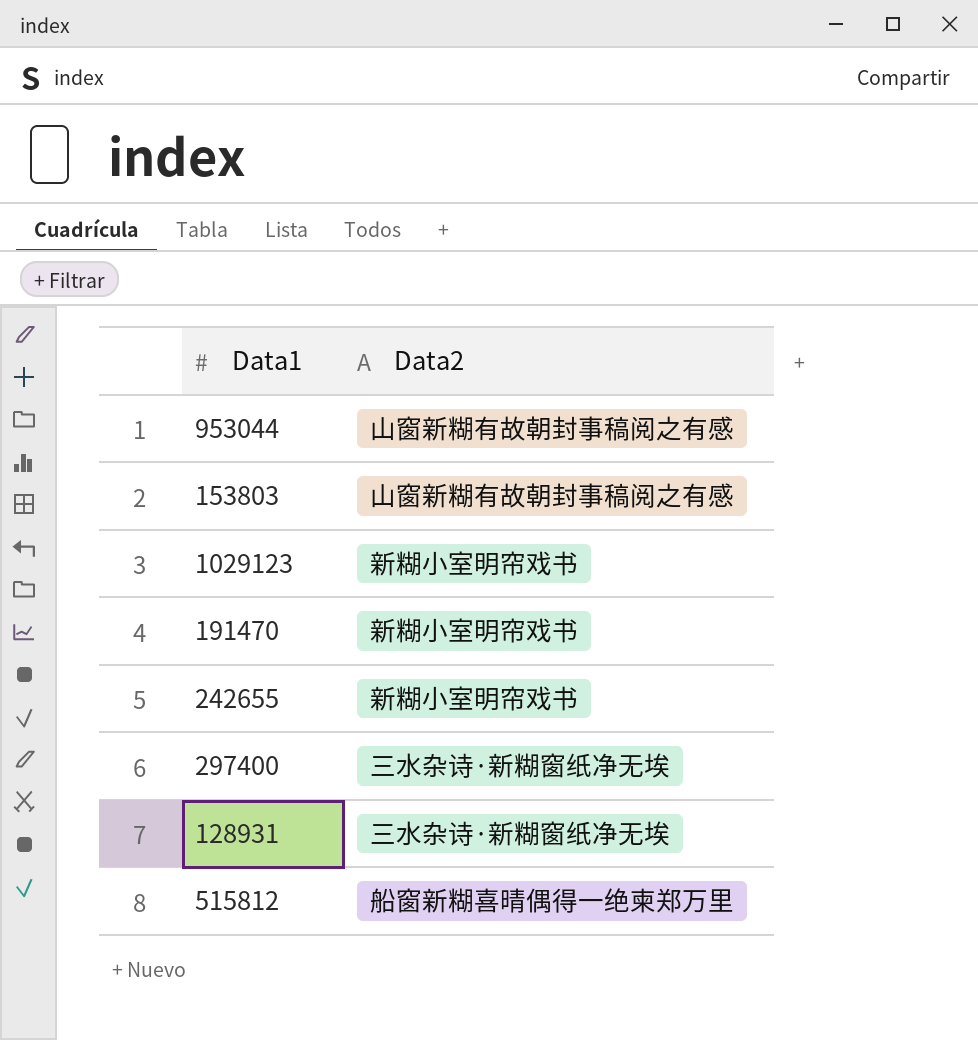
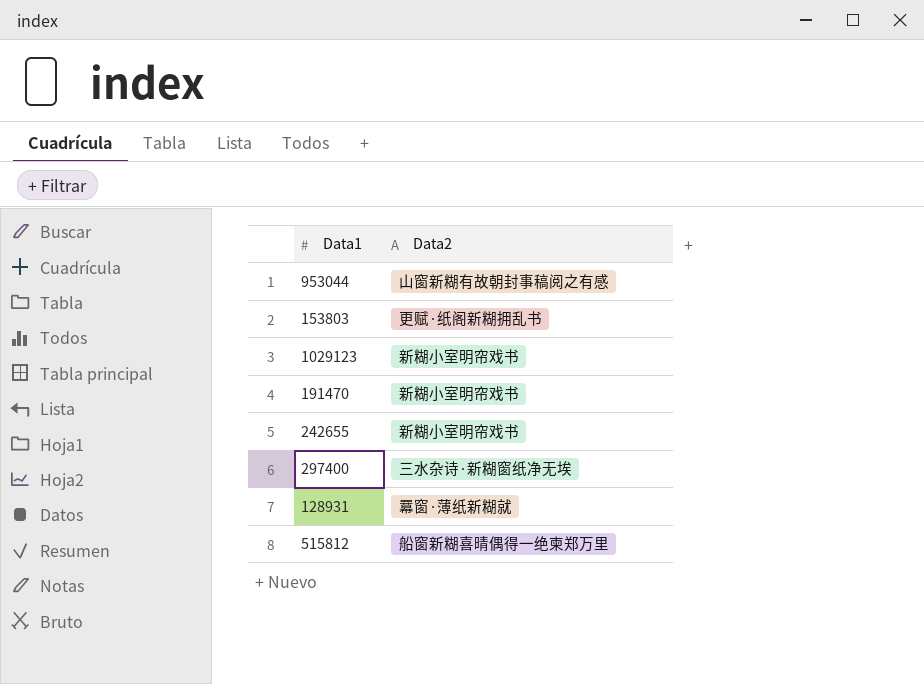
153803 | Data2: 山窗新糊有故朝封事稿阅之有感 -> 更赋·纸阁新糊拥乱书
128931 | Data2: 三水杂诗·新糊窗纸净无埃 -> 羃窗·薄纸新糊就

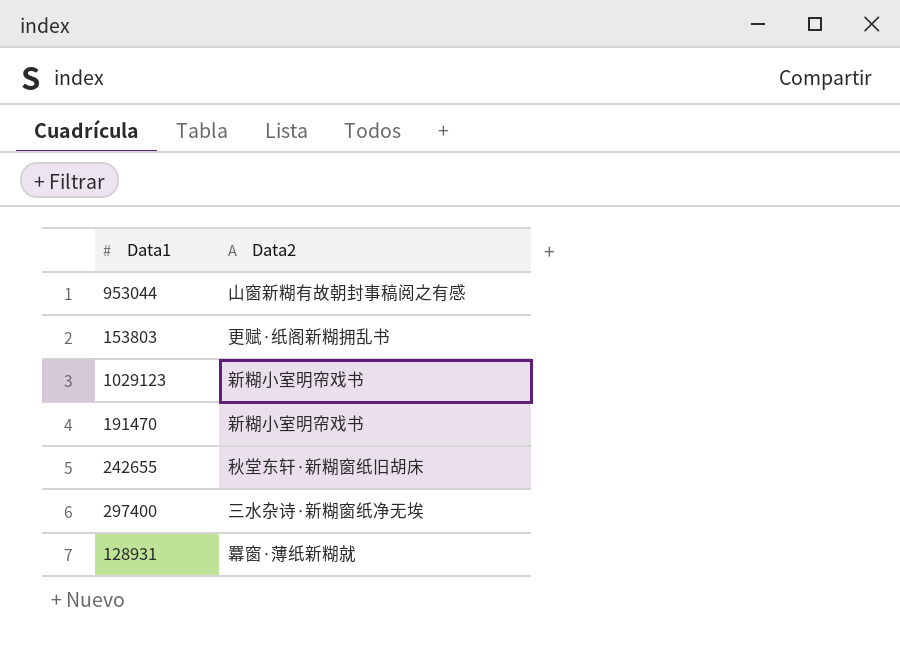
row 515812: 船窗新糊喜晴偶得一绝柬郑万里 -> none
242655 | Data2: 新糊小室明帘戏书 -> 秋堂东轩·新糊窗纸旧胡床

